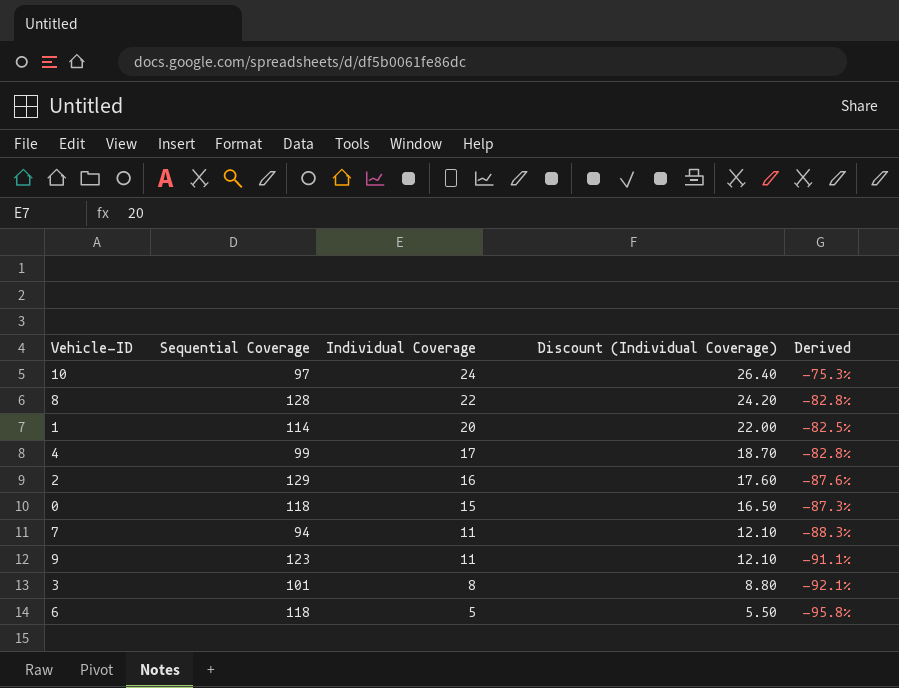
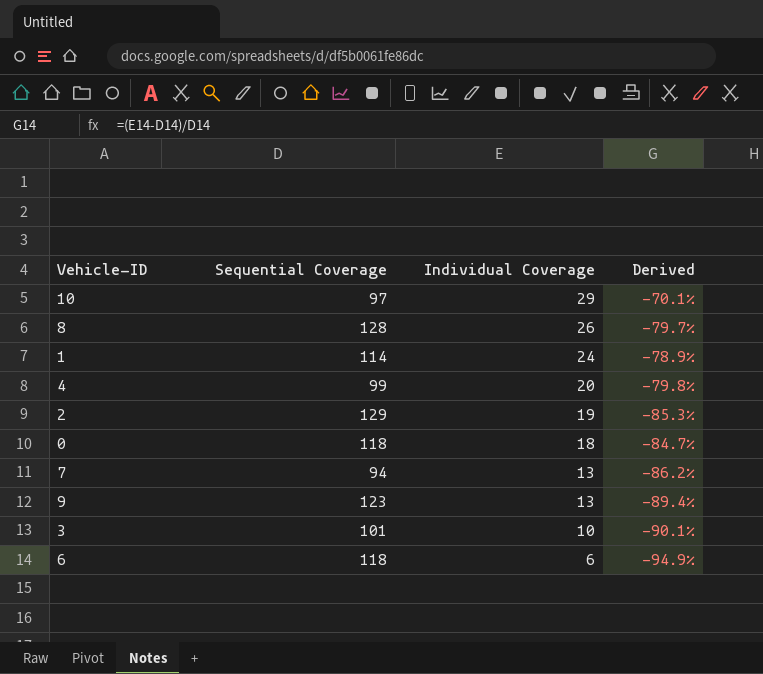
column Discount (Individual Coverage) | formula: [Individual Coverage] * 1.1 -> none
10 | Individual Coverage: 24 -> 29
10 | Derived: -75.3% -> -70.1%
8 | Individual Coverage: 22 -> 26
8 | Derived: -82.8% -> -79.7%
1 | Individual Coverage: 20 -> 24
1 | Derived: -82.5% -> -78.9%
4 | Individual Coverage: 17 -> 20
4 | Derived: -82.8% -> -79.8%
2 | Individual Coverage: 16 -> 19
2 | Derived: -87.6% -> -85.3%
0 | Individual Coverage: 15 -> 18
0 | Derived: -87.3% -> -84.7%
7 | Individual Coverage: 11 -> 13
7 | Derived: -88.3% -> -86.2%
9 | Individual Coverage: 11 -> 13
9 | Derived: -91.1% -> -89.4%
3 | Individual Coverage: 8 -> 10
3 | Derived: -92.1% -> -90.1%
6 | Individual Coverage: 5 -> 6
6 | Derived: -95.8% -> -94.9%

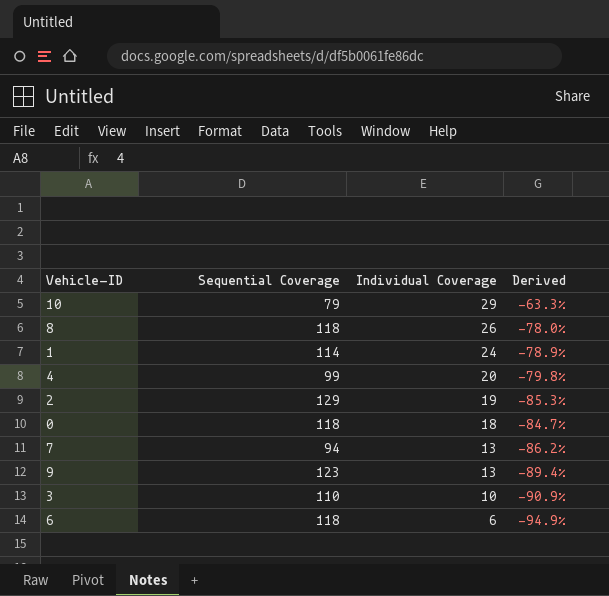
10 | Sequential Coverage: 97 -> 79
10 | Derived: -70.1% -> -63.3%
8 | Sequential Coverage: 128 -> 118
8 | Derived: -79.7% -> -78.0%
3 | Sequential Coverage: 101 -> 110
3 | Derived: -90.1% -> -90.9%

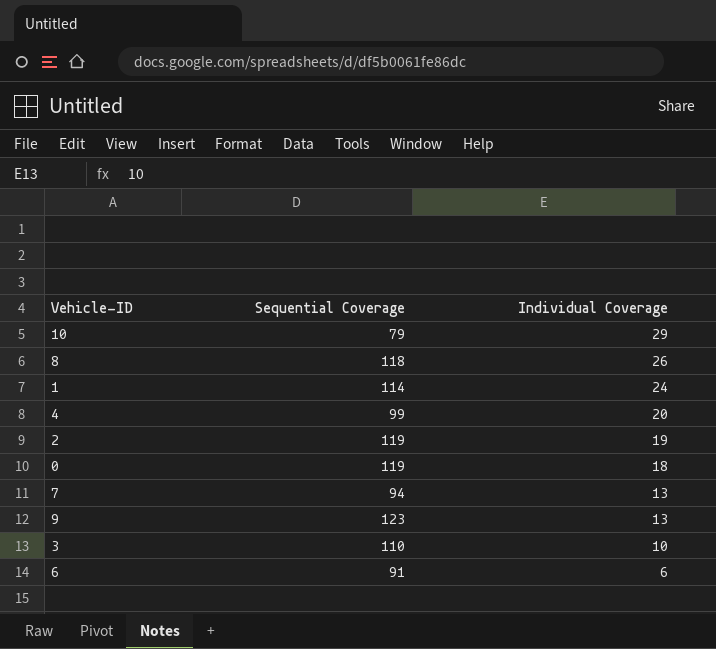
column Derived | formula: ([Individual Coverage] - [Sequential Coverage]) / [Sequential Coverage] -> none
2 | Sequential Coverage: 129 -> 119
0 | Sequential Coverage: 118 -> 119
6 | Sequential Coverage: 118 -> 91

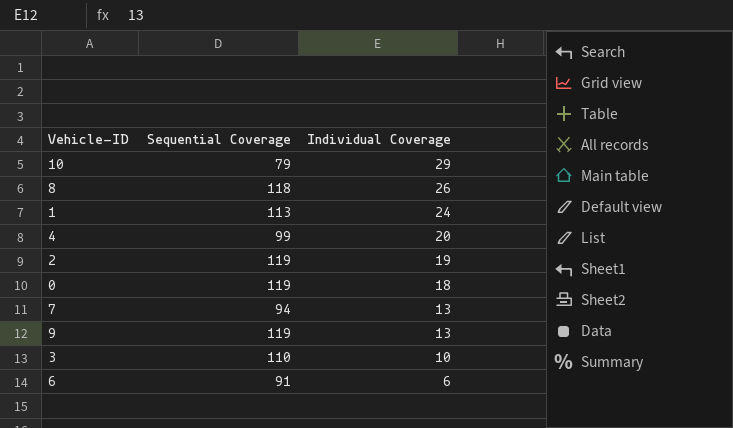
1 | Sequential Coverage: 114 -> 113
9 | Sequential Coverage: 123 -> 119

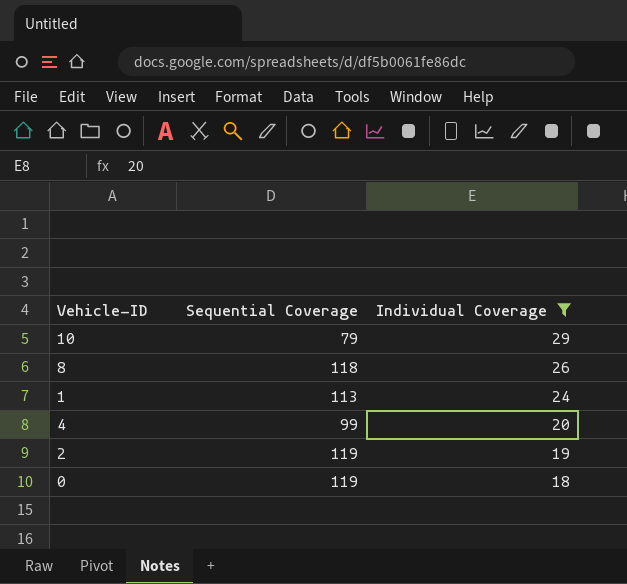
filter: none -> Individual Coverage >= 18

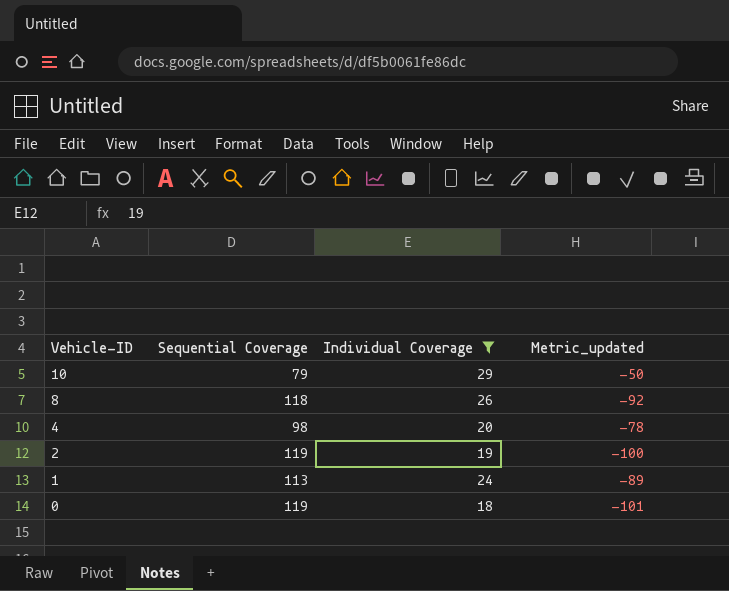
row order: Individual Coverage descending -> Vehicle-ID descending
column Metric_updated | formula: none -> [Individual Coverage] - [Sequential Coverage]
4 | Sequential Coverage: 99 -> 98

